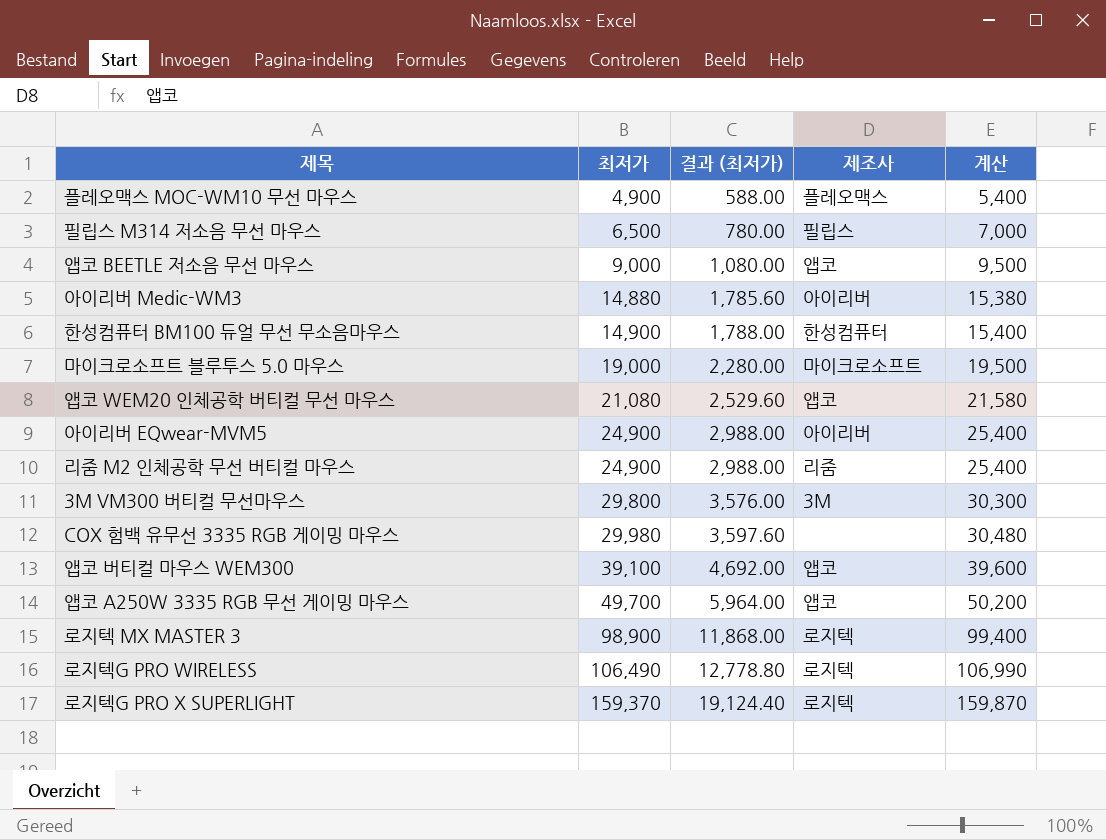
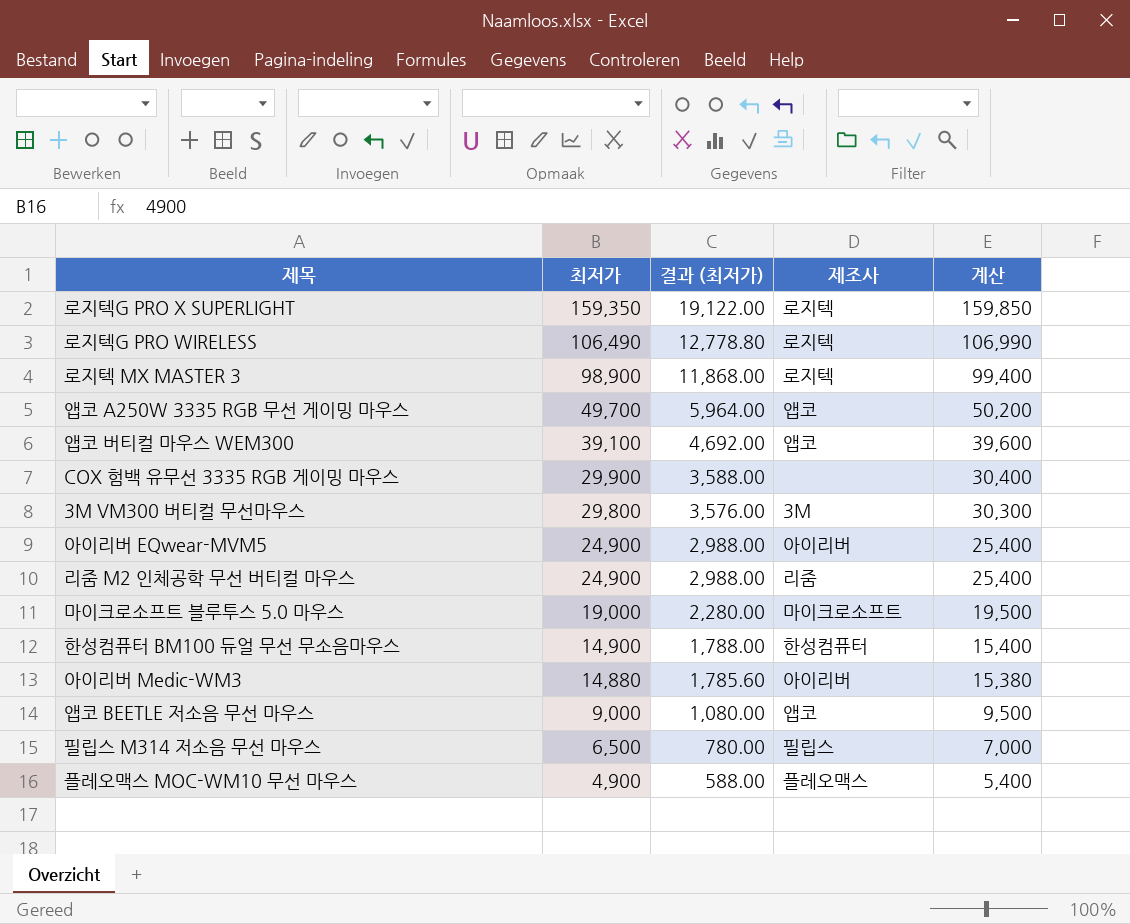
row order: 최저가 ascending -> 최저가 descending
row 앱코 WEM20 인체공학 버티컬 무선 마우스: 21,080 | 2,529.60 | 앱코 | 21,580 -> none
로지텍G PRO X SUPERLIGHT | 최저가: 159,370 -> 159,350
로지텍G PRO X SUPERLIGHT | 결과 (최저가): 19,124.40 -> 19,122.00
로지텍G PRO X SUPERLIGHT | 계산: 159,870 -> 159,850
COX 험백 유무선 3335 RGB 게이밍 마우스 | 최저가: 29,980 -> 29,900
COX 험백 유무선 3335 RGB 게이밍 마우스 | 결과 (최저가): 3,597.60 -> 3,588.00
COX 험백 유무선 3335 RGB 게이밍 마우스 | 계산: 30,480 -> 30,400

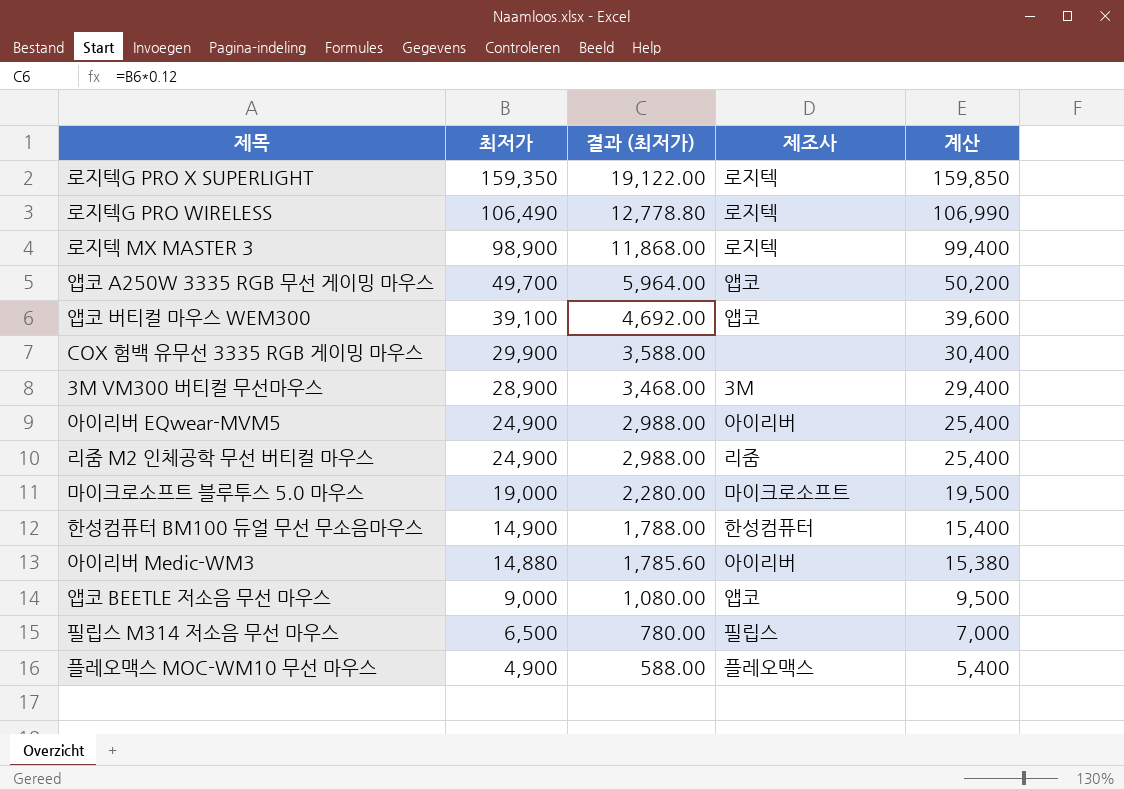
3M VM300 버티컬 무선마우스 | 최저가: 29,800 -> 28,900
3M VM300 버티컬 무선마우스 | 결과 (최저가): 3,576.00 -> 3,468.00
3M VM300 버티컬 무선마우스 | 계산: 30,300 -> 29,400

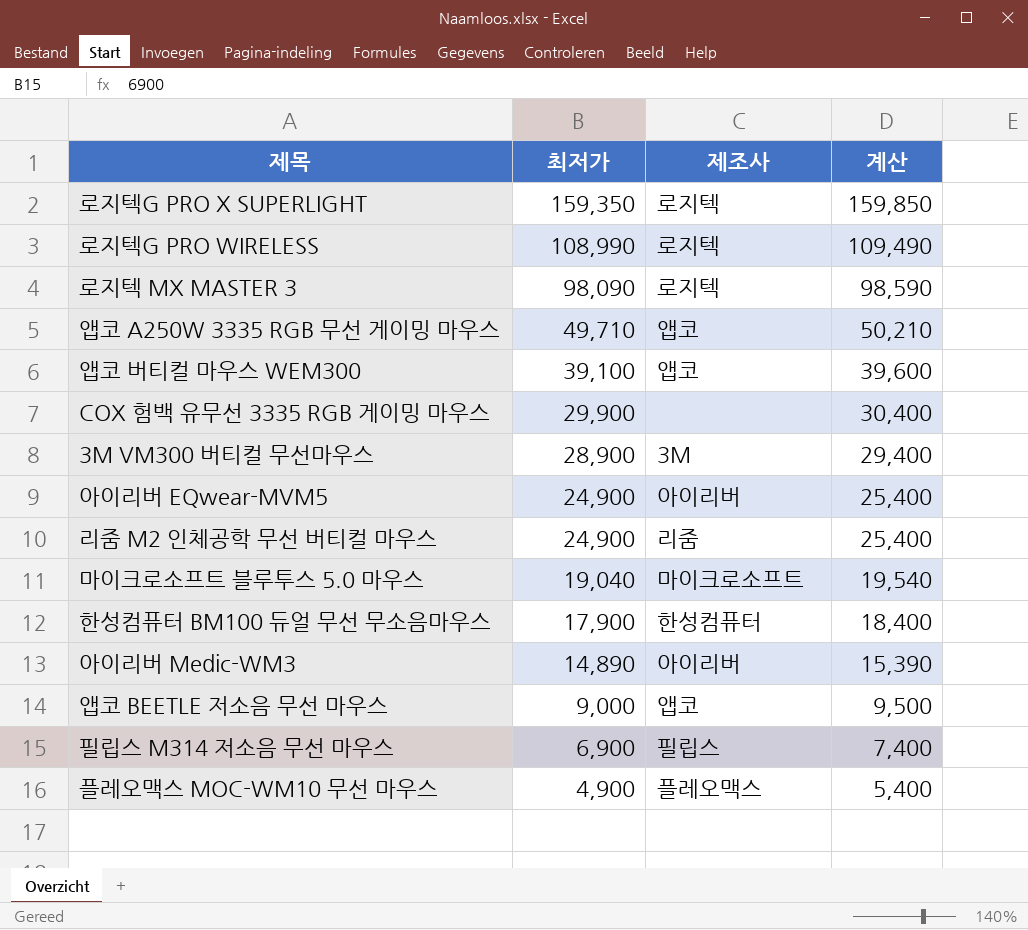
column 결과 (최저가) | formula: [최저가] * 0.12 -> none
로지텍G PRO WIRELESS | 최저가: 106,490 -> 108,990
로지텍G PRO WIRELESS | 계산: 106,990 -> 109,490
로지텍 MX MASTER 3 | 최저가: 98,900 -> 98,090
로지텍 MX MASTER 3 | 계산: 99,400 -> 98,590
앱코 A250W 3335 RGB 무선 게이밍 마우스 | 최저가: 49,700 -> 49,710
앱코 A250W 3335 RGB 무선 게이밍 마우스 | 계산: 50,200 -> 50,210
마이크로소프트 블루투스 5.0 마우스 | 최저가: 19,000 -> 19,040
마이크로소프트 블루투스 5.0 마우스 | 계산: 19,500 -> 19,540
한성컴퓨터 BM100 듀얼 무선 무소음마우스 | 최저가: 14,900 -> 17,900
한성컴퓨터 BM100 듀얼 무선 무소음마우스 | 계산: 15,400 -> 18,400
아이리버 Medic-WM3 | 최저가: 14,880 -> 14,890
아이리버 Medic-WM3 | 계산: 15,380 -> 15,390
필립스 M314 저소음 무선 마우스 | 최저가: 6,500 -> 6,900
필립스 M314 저소음 무선 마우스 | 계산: 7,000 -> 7,400

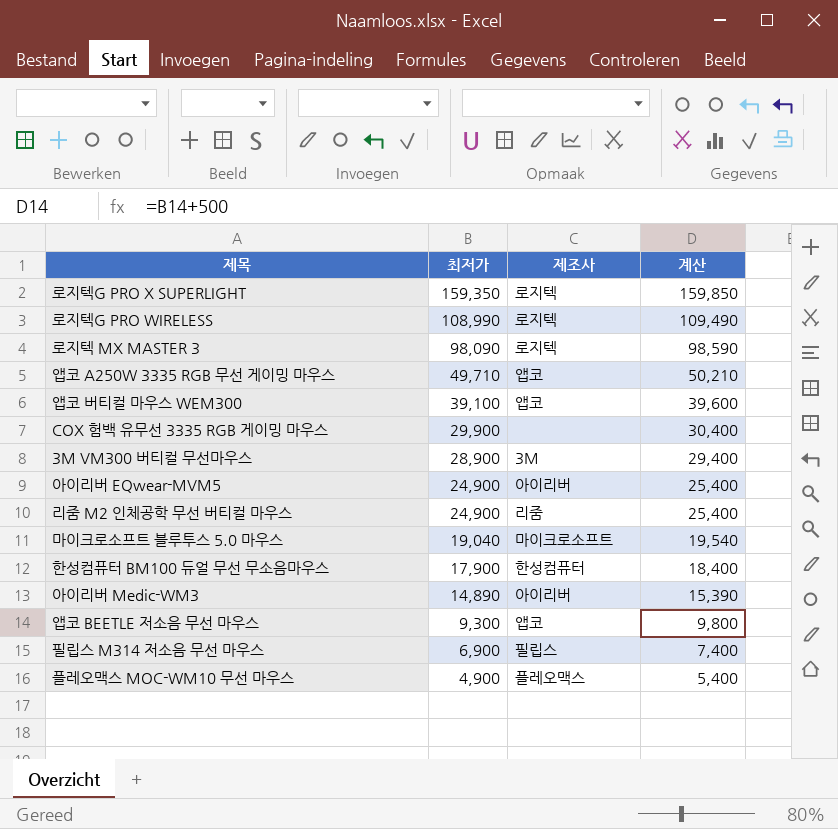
앱코 BEETLE 저소음 무선 마우스 | 최저가: 9,000 -> 9,300
앱코 BEETLE 저소음 무선 마우스 | 계산: 9,500 -> 9,800

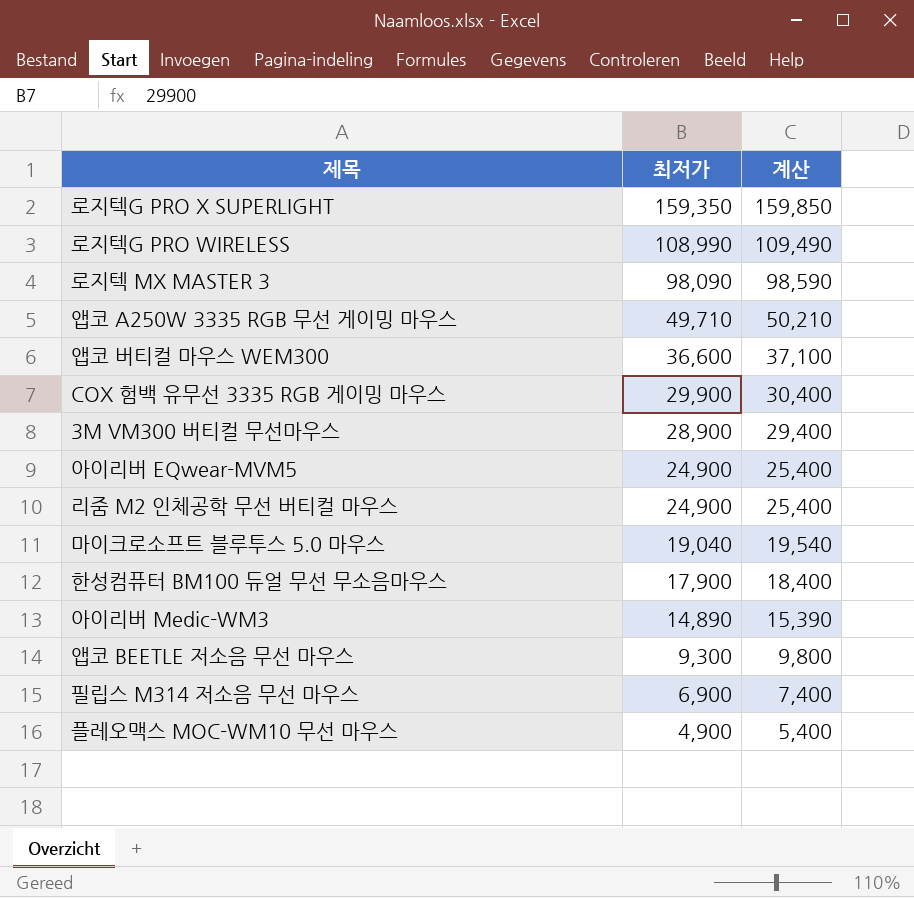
column 제조사 | position: 3 -> none
앱코 버티컬 마우스 WEM300 | 최저가: 39,100 -> 36,600
앱코 버티컬 마우스 WEM300 | 계산: 39,600 -> 37,100

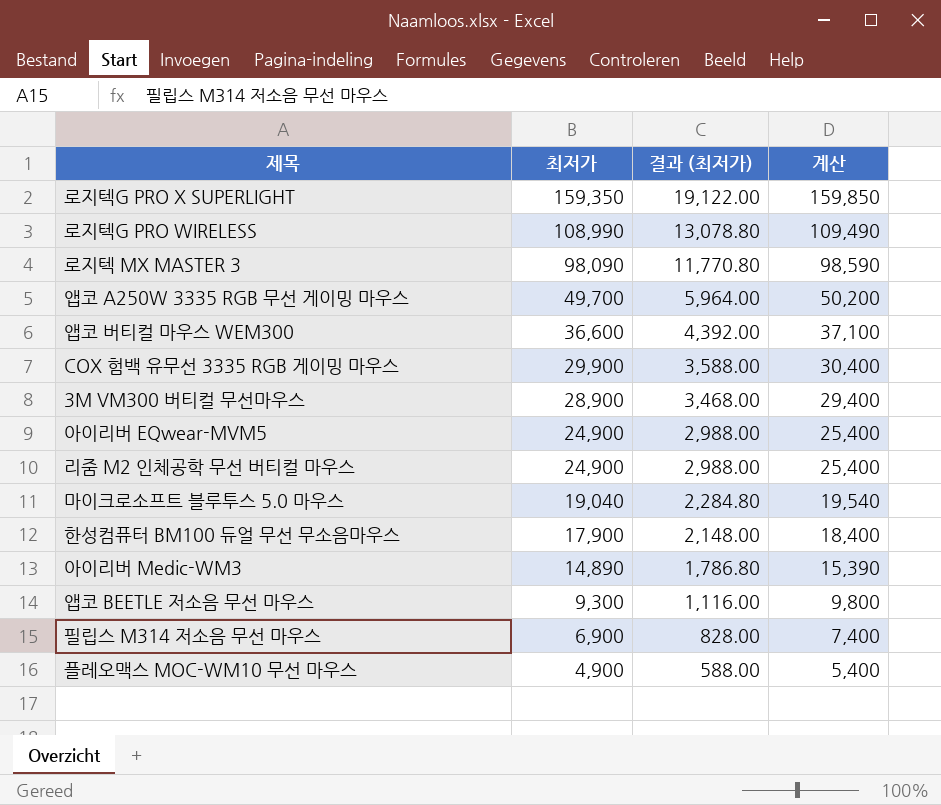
column 결과 (최저가) | formula: none -> [최저가] * 0.12
앱코 A250W 3335 RGB 무선 게이밍 마우스 | 최저가: 49,710 -> 49,700
앱코 A250W 3335 RGB 무선 게이밍 마우스 | 계산: 50,210 -> 50,200

